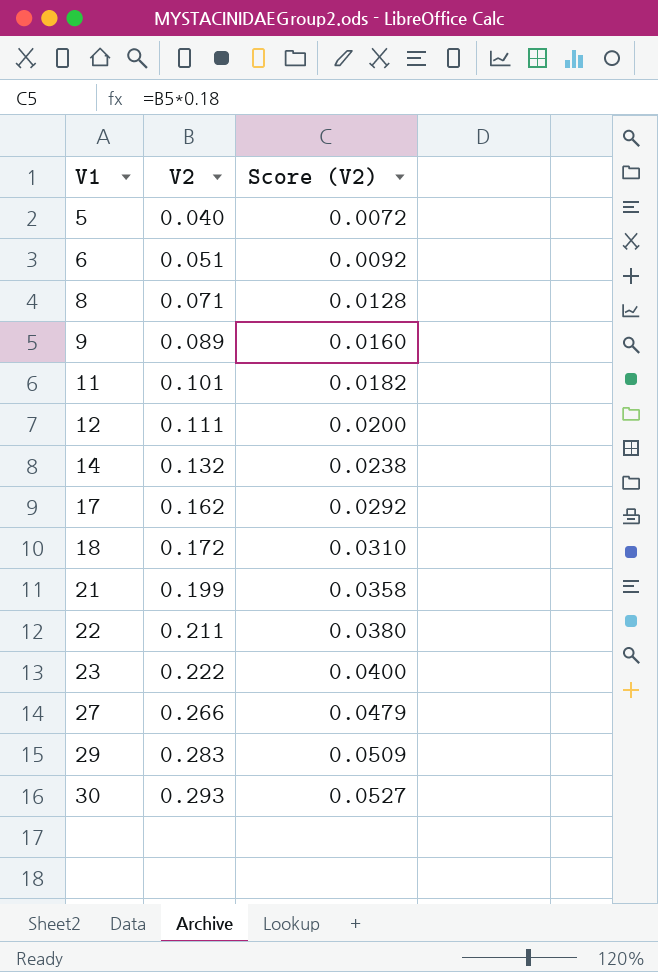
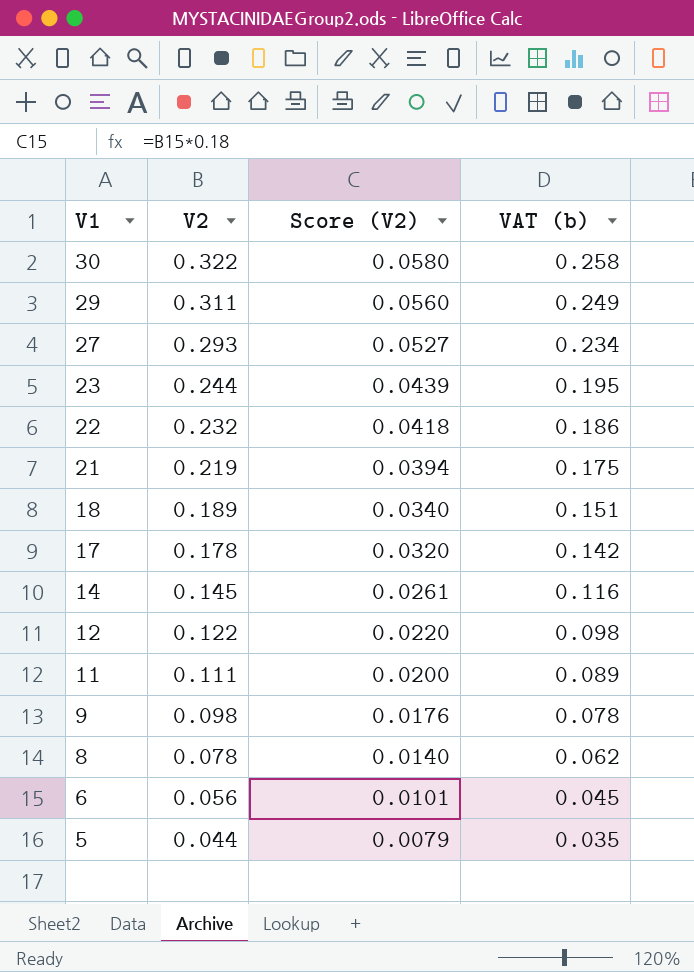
row order: V1 ascending -> V1 descending
column VAT (b) | formula: none -> [V2] * 0.8
30 | V2: 0.293 -> 0.322
30 | Score (V2): 0.0527 -> 0.0580
29 | V2: 0.283 -> 0.311
29 | Score (V2): 0.0509 -> 0.0560
27 | V2: 0.266 -> 0.293
27 | Score (V2): 0.0479 -> 0.0527
23 | V2: 0.222 -> 0.244
23 | Score (V2): 0.0400 -> 0.0439
22 | V2: 0.211 -> 0.232
22 | Score (V2): 0.0380 -> 0.0418
21 | V2: 0.199 -> 0.219
21 | Score (V2): 0.0358 -> 0.0394
18 | V2: 0.172 -> 0.189
18 | Score (V2): 0.0310 -> 0.0340
17 | V2: 0.162 -> 0.178
17 | Score (V2): 0.0292 -> 0.0320
14 | V2: 0.132 -> 0.145
14 | Score (V2): 0.0238 -> 0.0261
12 | V2: 0.111 -> 0.122
12 | Score (V2): 0.0200 -> 0.0220
11 | V2: 0.101 -> 0.111
11 | Score (V2): 0.0182 -> 0.0200
9 | V2: 0.089 -> 0.098
9 | Score (V2): 0.0160 -> 0.0176
8 | V2: 0.071 -> 0.078
8 | Score (V2): 0.0128 -> 0.0140
6 | V2: 0.051 -> 0.056
6 | Score (V2): 0.0092 -> 0.0101
5 | V2: 0.040 -> 0.044
5 | Score (V2): 0.0072 -> 0.0079

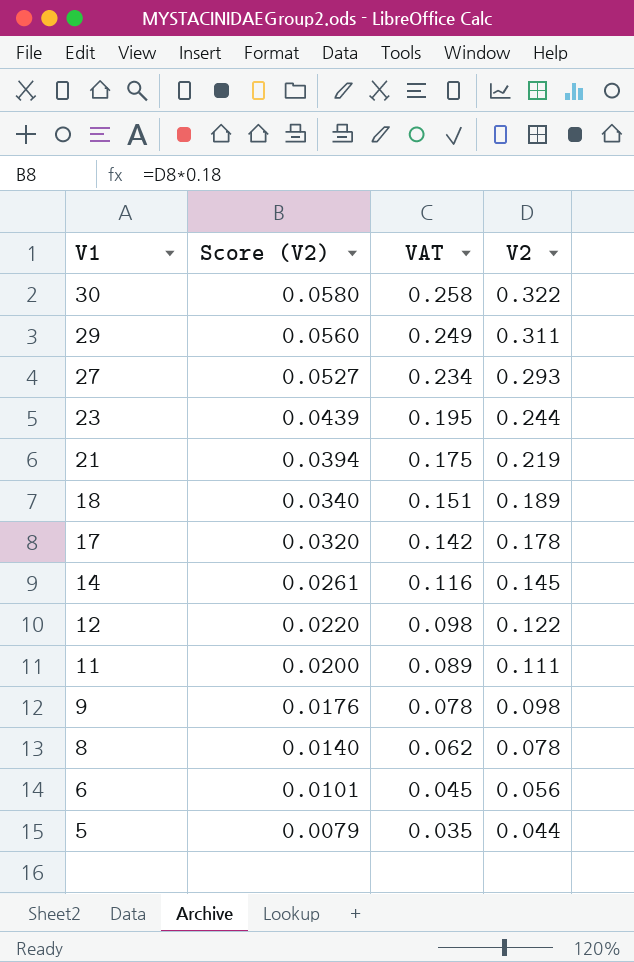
column name: VAT (b) -> VAT
column V2 | position: 2 -> 4
row 22: 0.232 | 0.0418 | 0.186 -> none

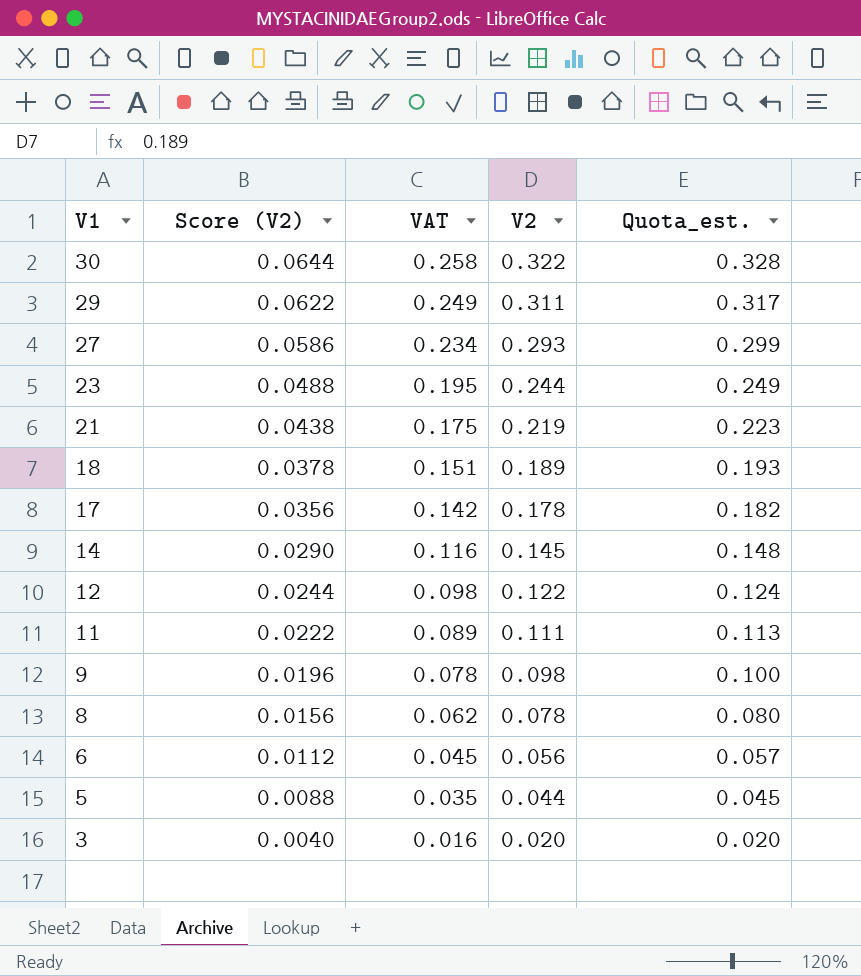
column Score (V2) | formula: [V2] * 0.18 -> [V2] * 0.2
column Quota_est. | formula: none -> [V2] * 1.02
row 3: none -> 0.0040 | 0.016 | 0.020 | 0.020

